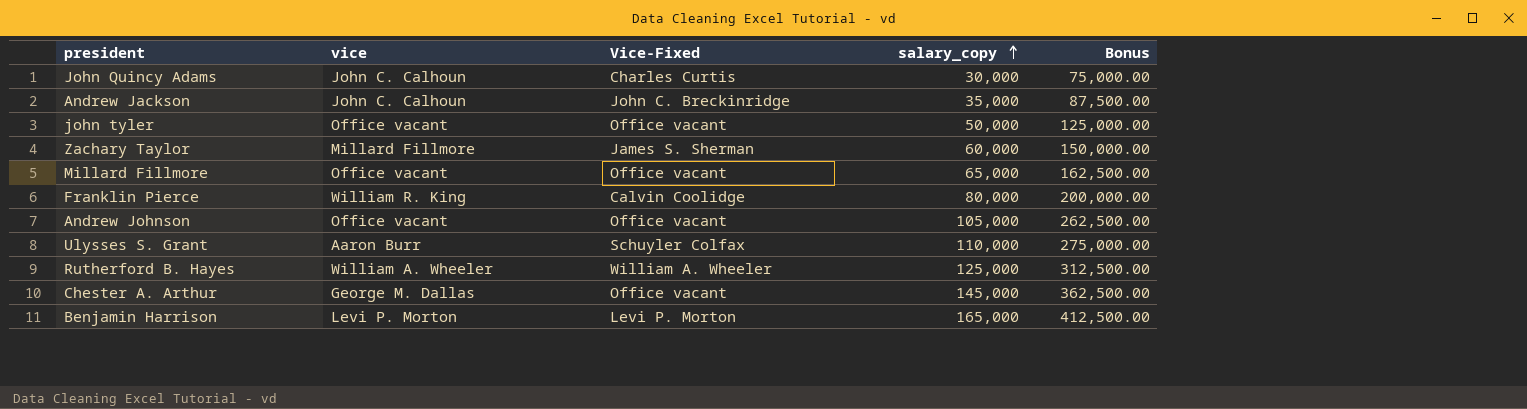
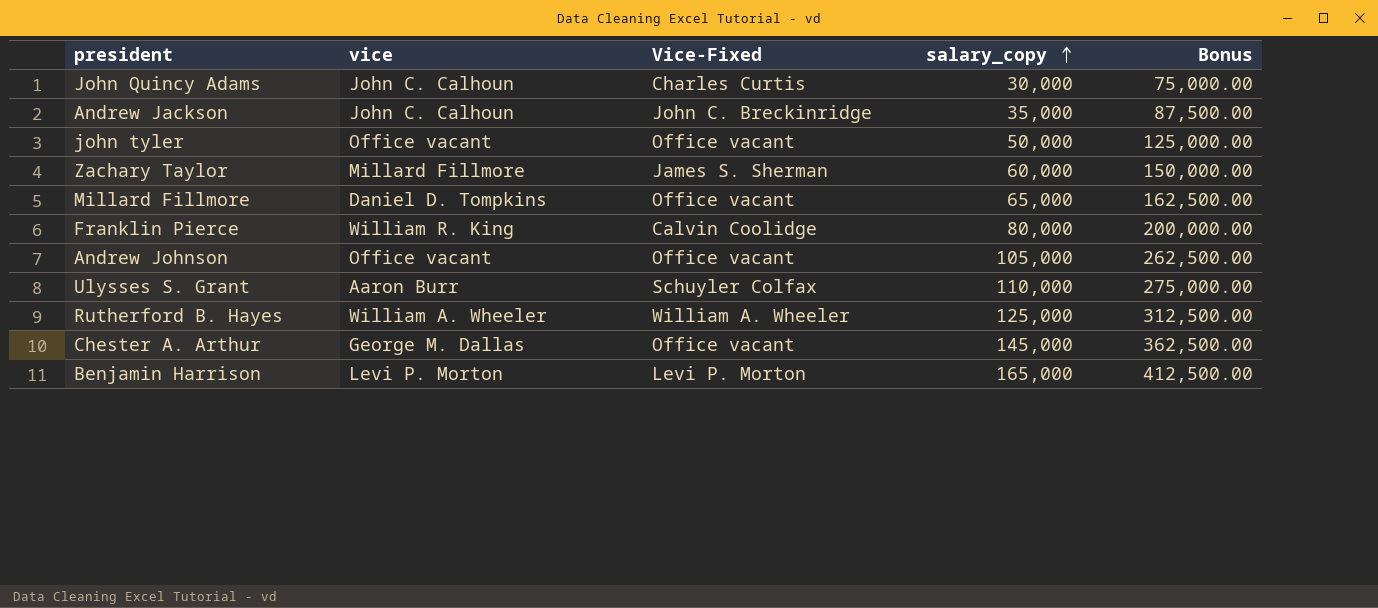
Millard Fillmore | vice: Office vacant -> Daniel D. Tompkins

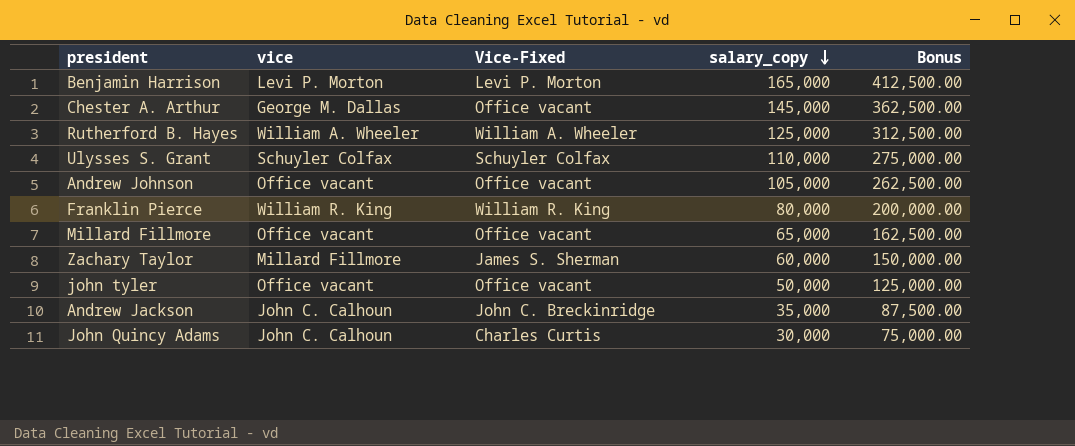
row order: salary_copy ascending -> salary_copy descending
Ulysses S. Grant | vice: Aaron Burr -> Schuyler Colfax
Franklin Pierce | Vice-Fixed: Calvin Coolidge -> William R. King
Millard Fillmore | vice: Daniel D. Tompkins -> Office vacant

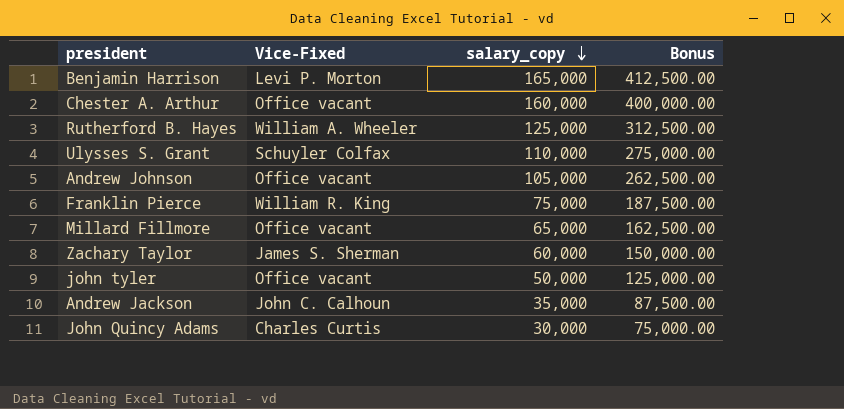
column vice | position: 2 -> none
Chester A. Arthur | salary_copy: 145,000 -> 160,000
Chester A. Arthur | Bonus: 362,500.00 -> 400,000.00
Franklin Pierce | salary_copy: 80,000 -> 75,000
Franklin Pierce | Bonus: 200,000.00 -> 187,500.00
Andrew Jackson | Vice-Fixed: John C. Breckinridge -> John C. Calhoun

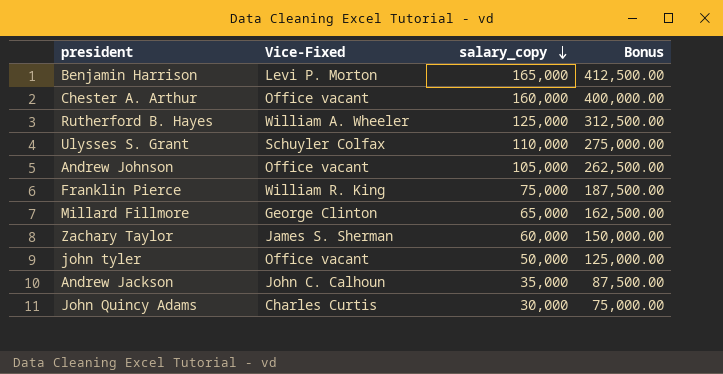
Millard Fillmore | Vice-Fixed: Office vacant -> George Clinton

